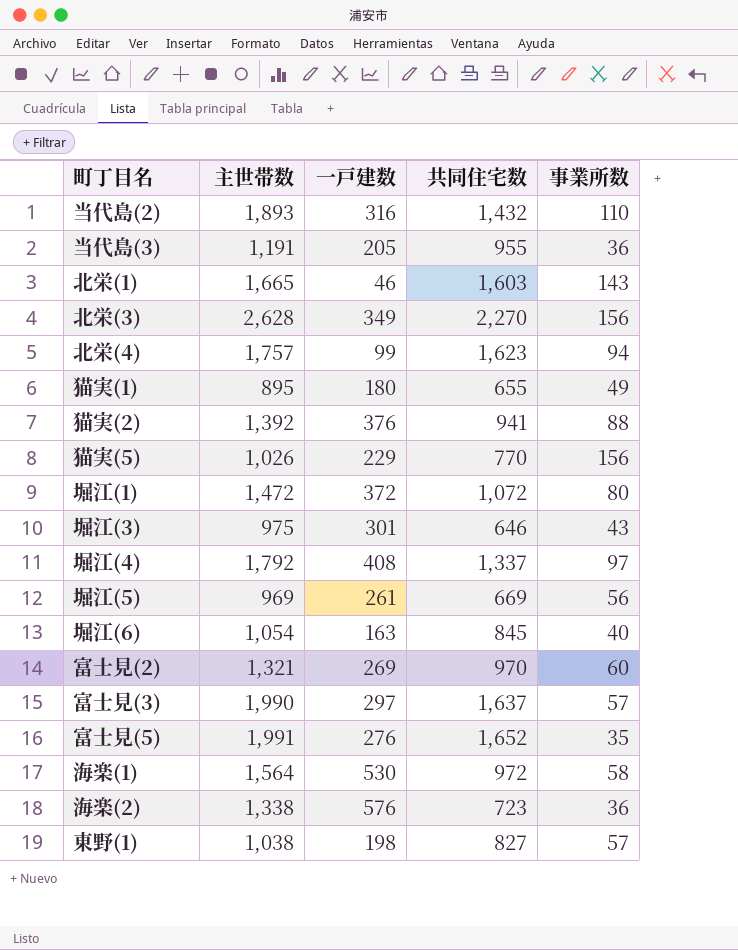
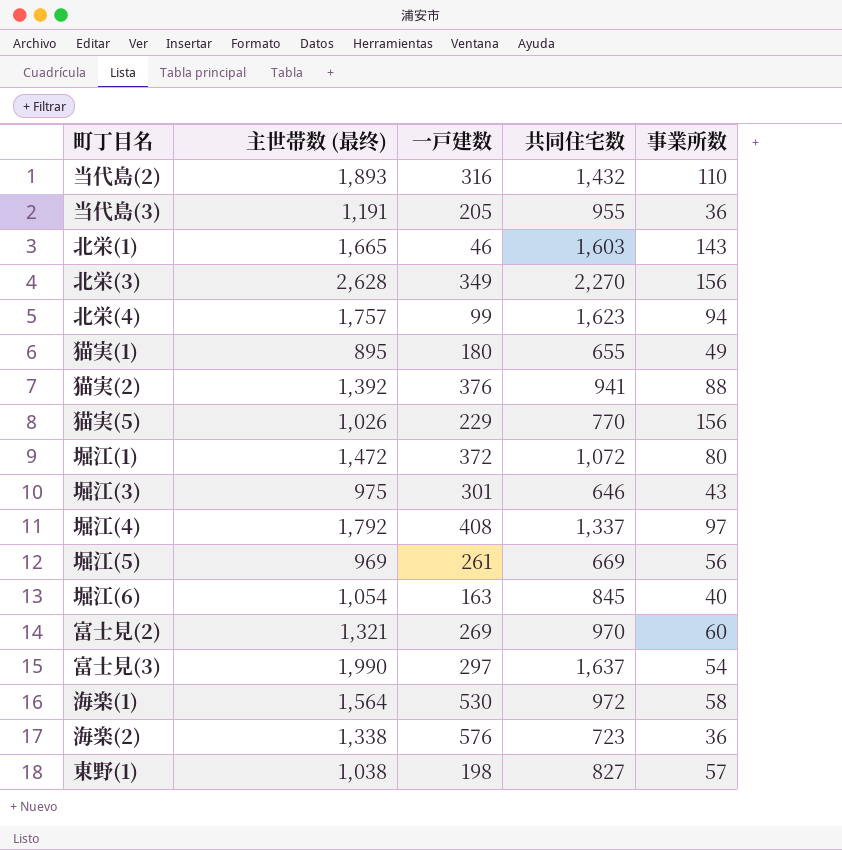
column name: 主世帯数 -> 主世帯数 (最终)
row 富士見(5): 1,991 | 276 | 1,652 | 35 -> none
富士見(3) | 事業所数: 57 -> 54

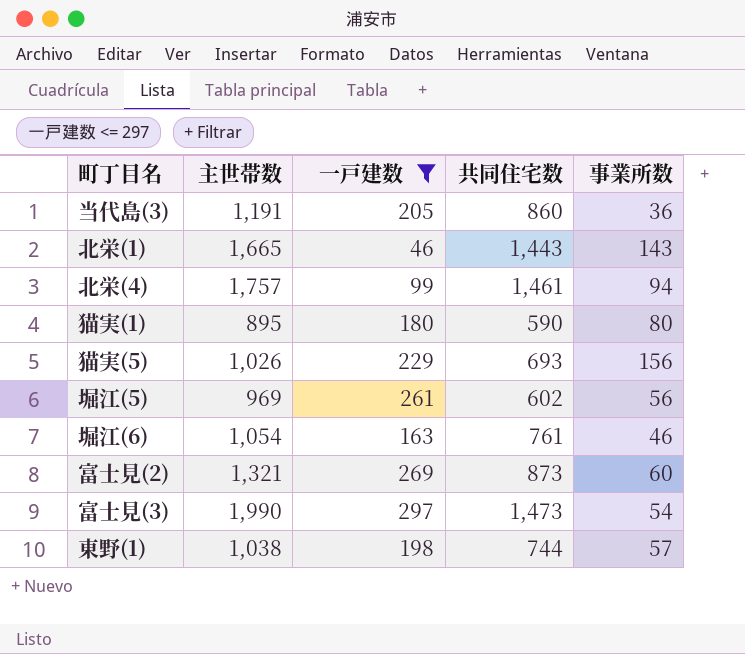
filter: none -> 一戸建数 <= 297
column name: 主世帯数 (最终) -> 主世帯数
当代島(3) | 共同住宅数: 955 -> 860
北栄(1) | 共同住宅数: 1,603 -> 1,443
北栄(4) | 共同住宅数: 1,623 -> 1,461
猫実(1) | 共同住宅数: 655 -> 590
猫実(1) | 事業所数: 49 -> 80
猫実(5) | 共同住宅数: 770 -> 693
堀江(5) | 共同住宅数: 669 -> 602
堀江(6) | 共同住宅数: 845 -> 761
堀江(6) | 事業所数: 40 -> 46
富士見(2) | 共同住宅数: 970 -> 873
富士見(3) | 共同住宅数: 1,637 -> 1,473
東野(1) | 共同住宅数: 827 -> 744

